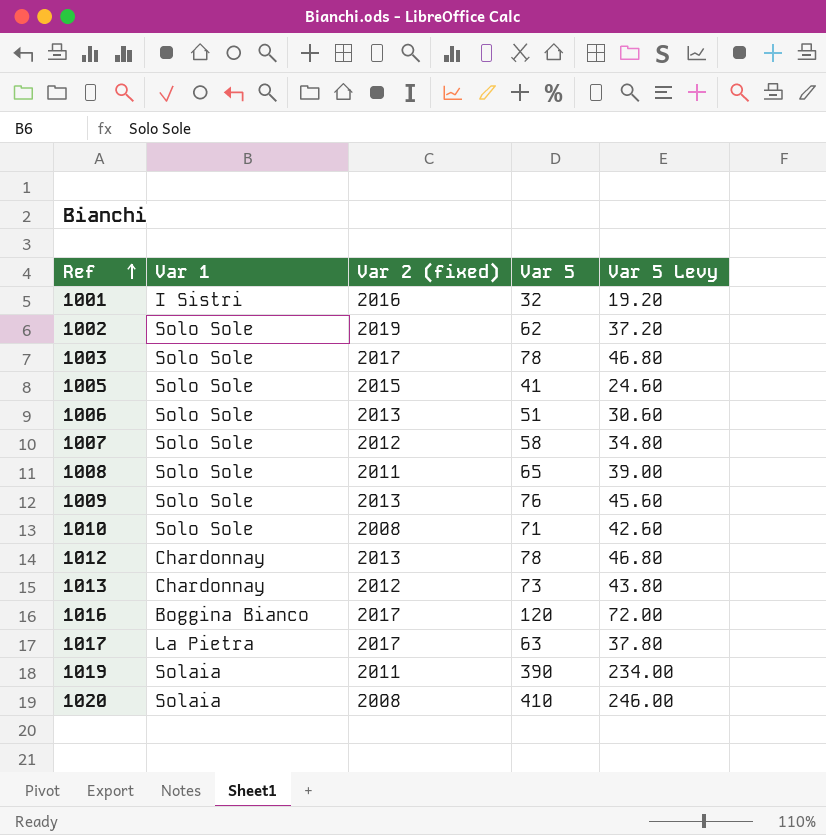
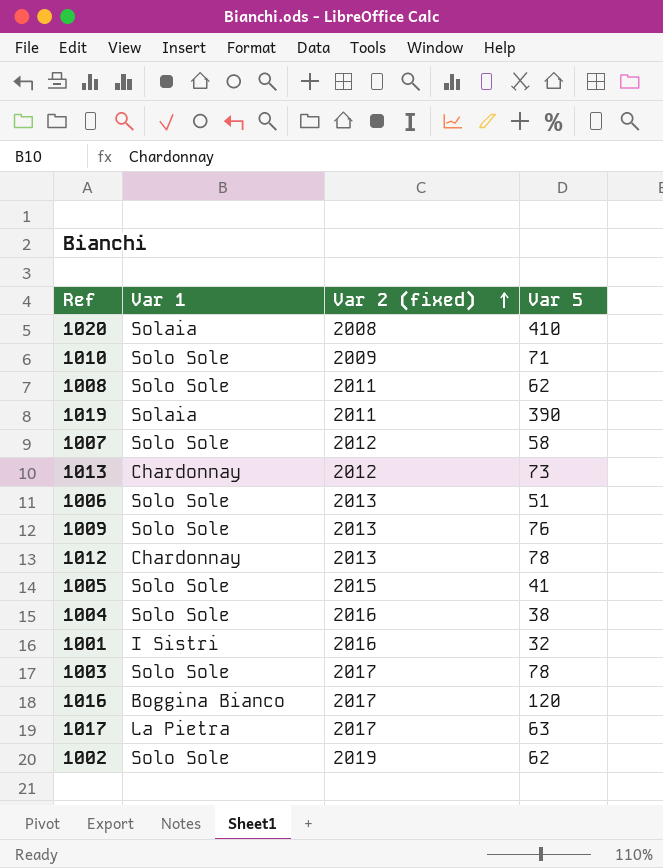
row order: Ref ascending -> Var 2 (fixed) ascending
column Var 5 Levy | formula: [Var 5] * 0.6 -> none
1010 | Var 2 (fixed): 2008 -> 2009
1008 | Var 5: 65 -> 62
row 1004: none -> Solo Sole | 2016 | 38

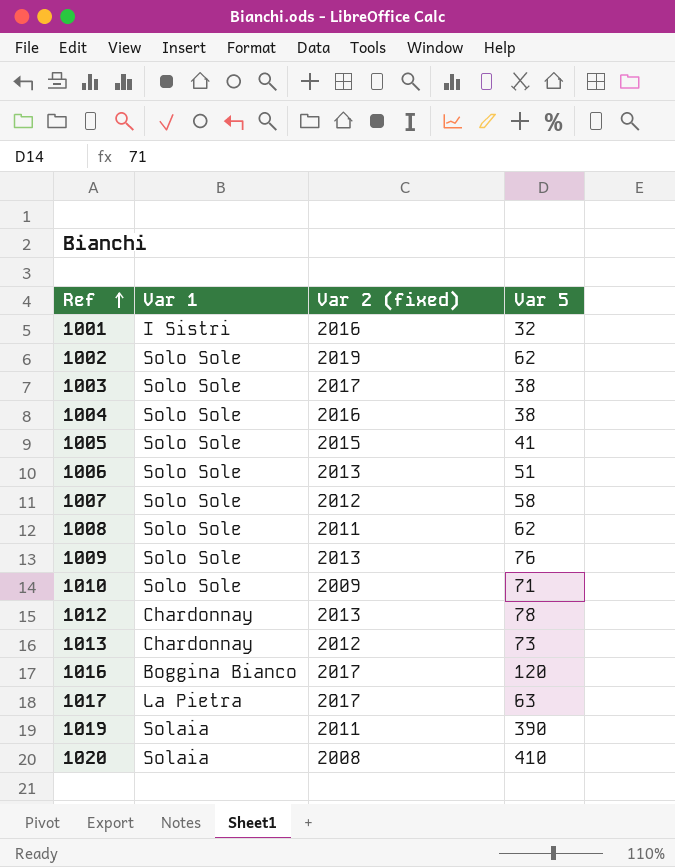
row order: Var 2 (fixed) ascending -> Ref ascending
1003 | Var 5: 78 -> 38

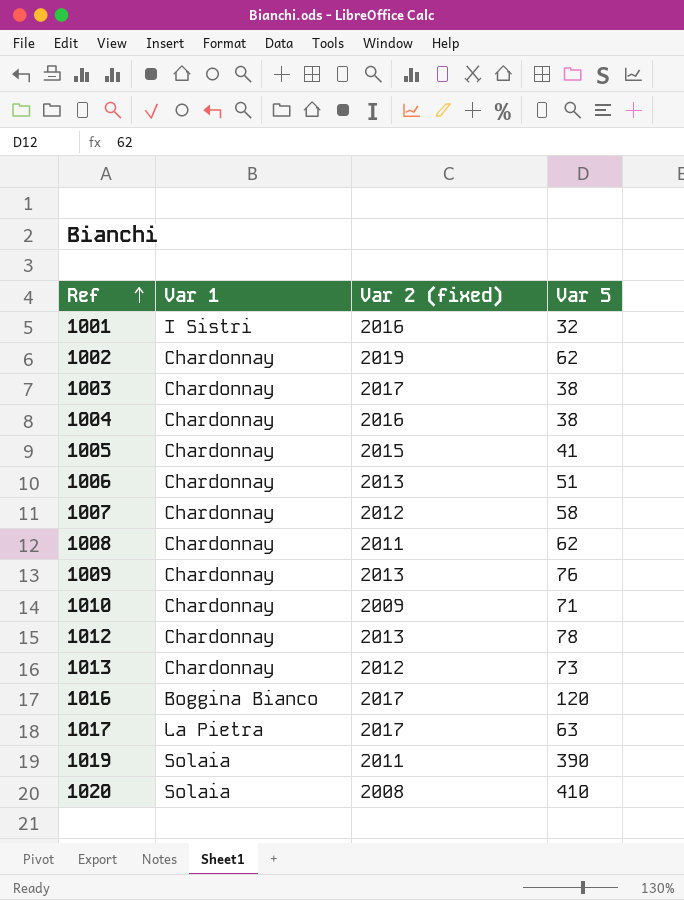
1002 | Var 1: Solo Sole -> Chardonnay
1003 | Var 1: Solo Sole -> Chardonnay
1004 | Var 1: Solo Sole -> Chardonnay
1005 | Var 1: Solo Sole -> Chardonnay
1006 | Var 1: Solo Sole -> Chardonnay
1007 | Var 1: Solo Sole -> Chardonnay
1008 | Var 1: Solo Sole -> Chardonnay
1009 | Var 1: Solo Sole -> Chardonnay
1010 | Var 1: Solo Sole -> Chardonnay

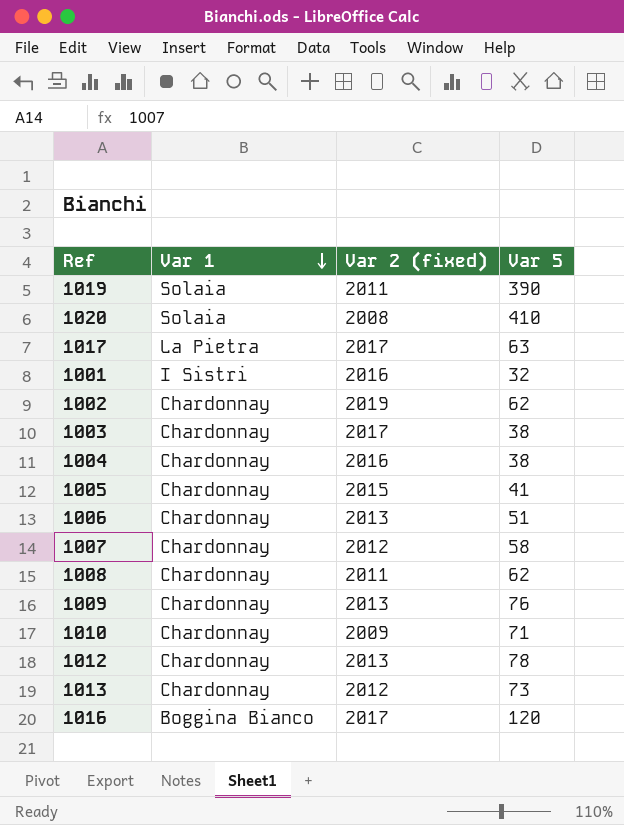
row order: Ref ascending -> Var 1 descending

